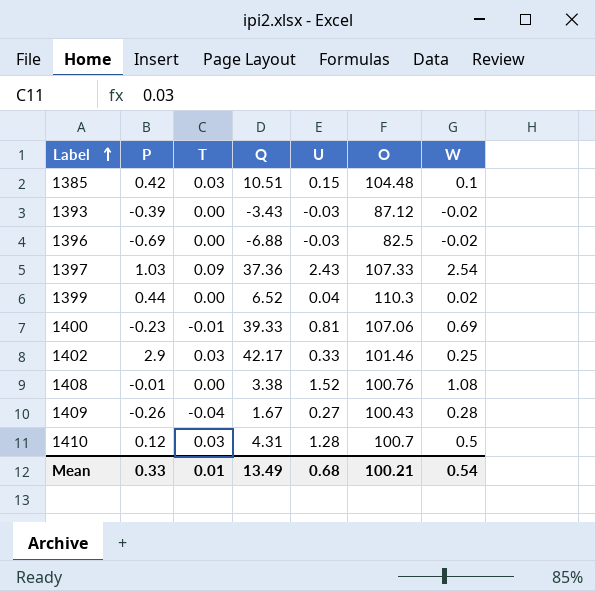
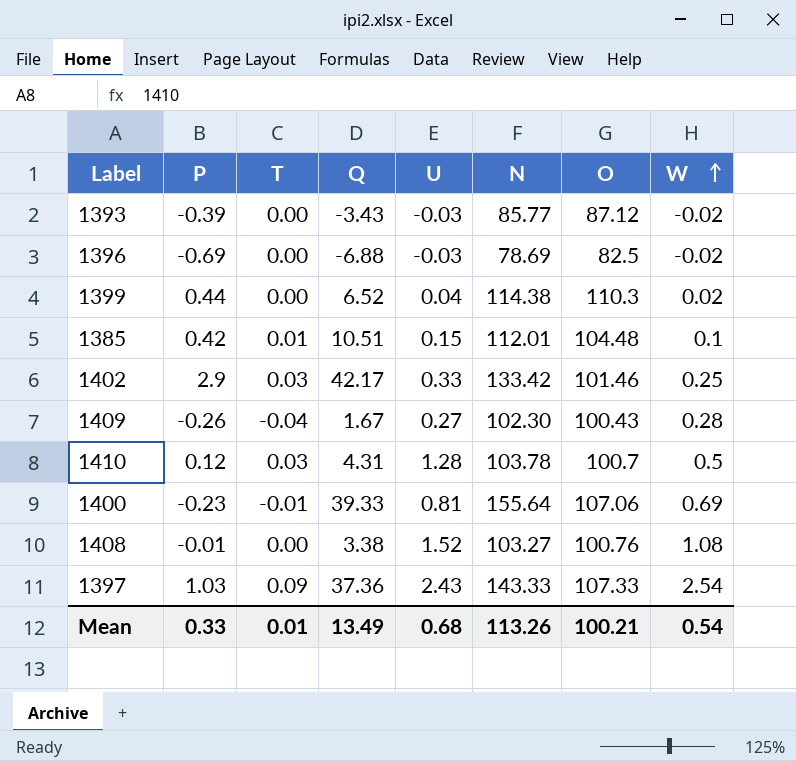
row order: Label ascending -> W ascending
column N | position: none -> 6
1385 | T: 0.03 -> 0.01

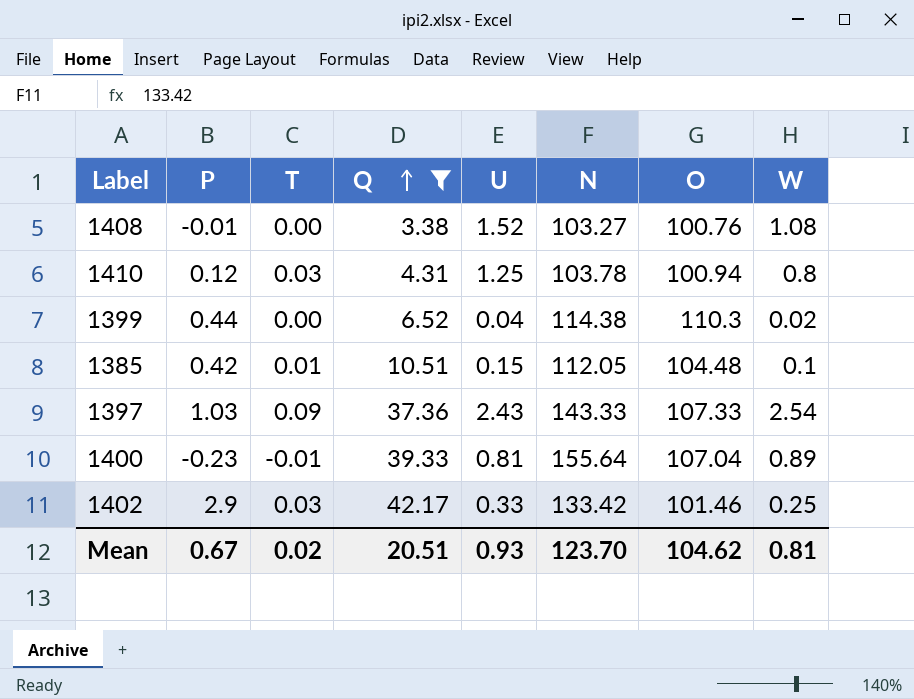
filter: none -> Q >= 3.38
row order: W ascending -> Q ascending
1410 | U: 1.28 -> 1.25
1410 | O: 100.7 -> 100.94
1410 | W: 0.5 -> 0.8
1385 | N: 112.01 -> 112.05
1400 | O: 107.06 -> 107.04
1400 | W: 0.69 -> 0.89
Mean | P: 0.33 -> 0.67
Mean | T: 0.01 -> 0.02
Mean | Q: 13.49 -> 20.51
Mean | U: 0.68 -> 0.93
Mean | N: 113.26 -> 123.70
Mean | O: 100.21 -> 104.62
Mean | W: 0.54 -> 0.81

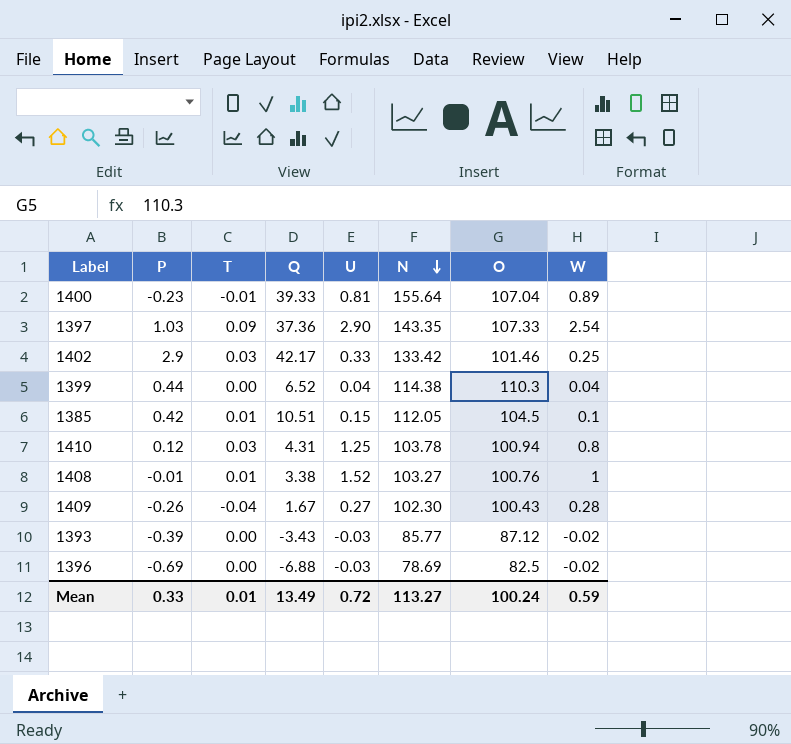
filter: Q >= 3.38 -> none
row order: Q ascending -> N descending
1397 | U: 2.43 -> 2.90
1397 | N: 143.33 -> 143.35
1399 | W: 0.02 -> 0.04
1385 | O: 104.48 -> 104.5
1408 | T: 0.00 -> 0.01
1408 | W: 1.08 -> 1
Mean | P: 0.67 -> 0.33
Mean | T: 0.02 -> 0.01
Mean | Q: 20.51 -> 13.49
Mean | U: 0.93 -> 0.72
Mean | N: 123.70 -> 113.27
Mean | O: 104.62 -> 100.24
Mean | W: 0.81 -> 0.59

